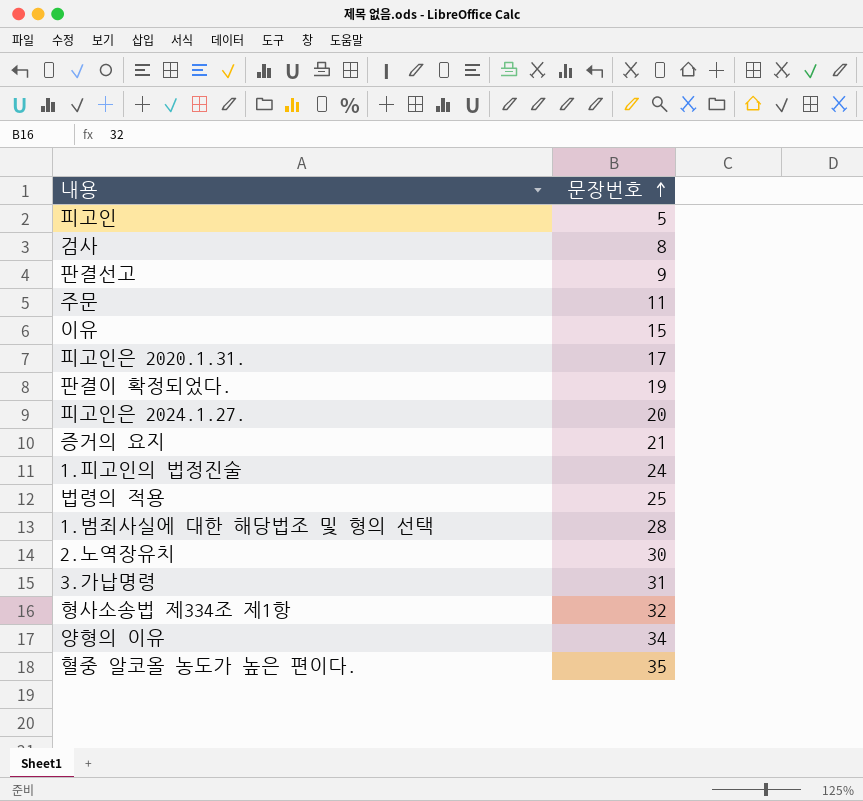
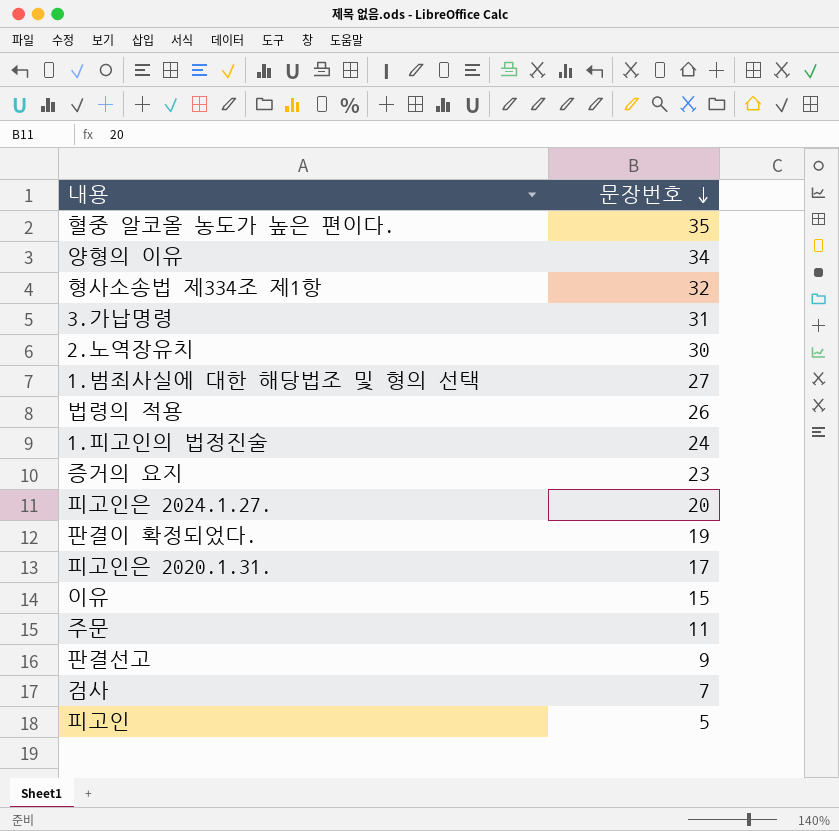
row order: 문장번호 ascending -> 문장번호 descending
1.범죄사실에 대한 해당법조 및 형의 선택 | 문장번호: 28 -> 27
법령의 적용 | 문장번호: 25 -> 26
증거의 요지 | 문장번호: 21 -> 23
검사 | 문장번호: 8 -> 7

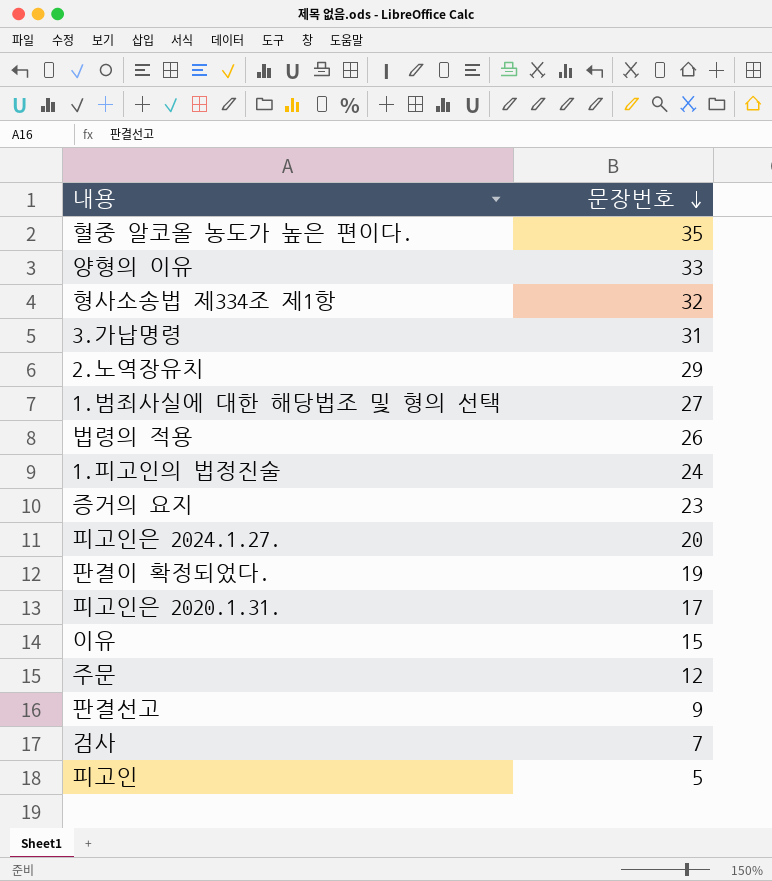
양형의 이유 | 문장번호: 34 -> 33
2.노역장유치 | 문장번호: 30 -> 29
주문 | 문장번호: 11 -> 12

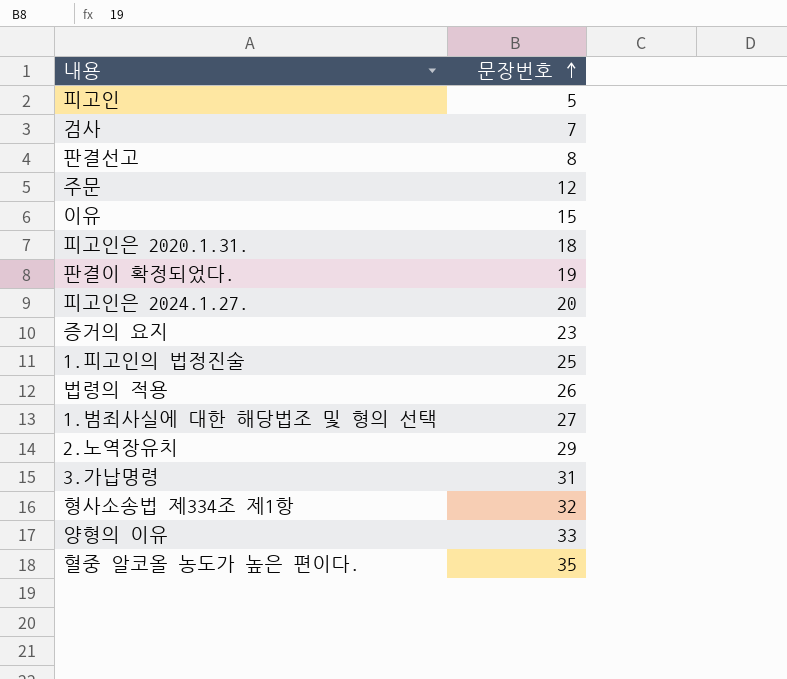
row order: 문장번호 descending -> 문장번호 ascending
판결선고 | 문장번호: 9 -> 8
피고인은 2020.1.31. | 문장번호: 17 -> 18
1.피고인의 법정진술 | 문장번호: 24 -> 25

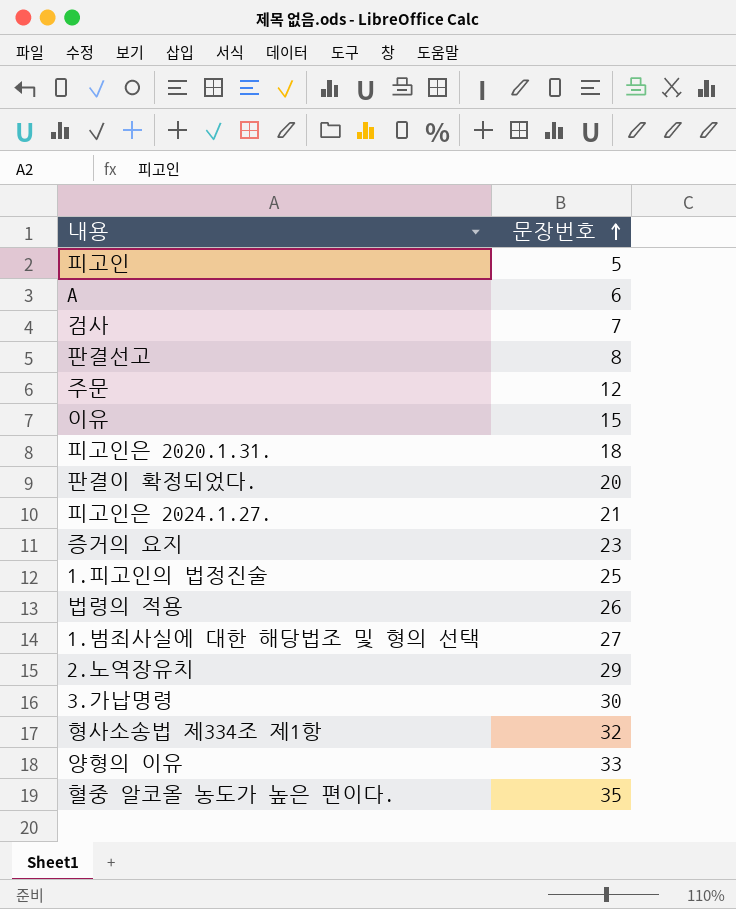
row A: none -> 6
판결이 확정되었다. | 문장번호: 19 -> 20
피고인은 2024.1.27. | 문장번호: 20 -> 21
3.가납명령 | 문장번호: 31 -> 30

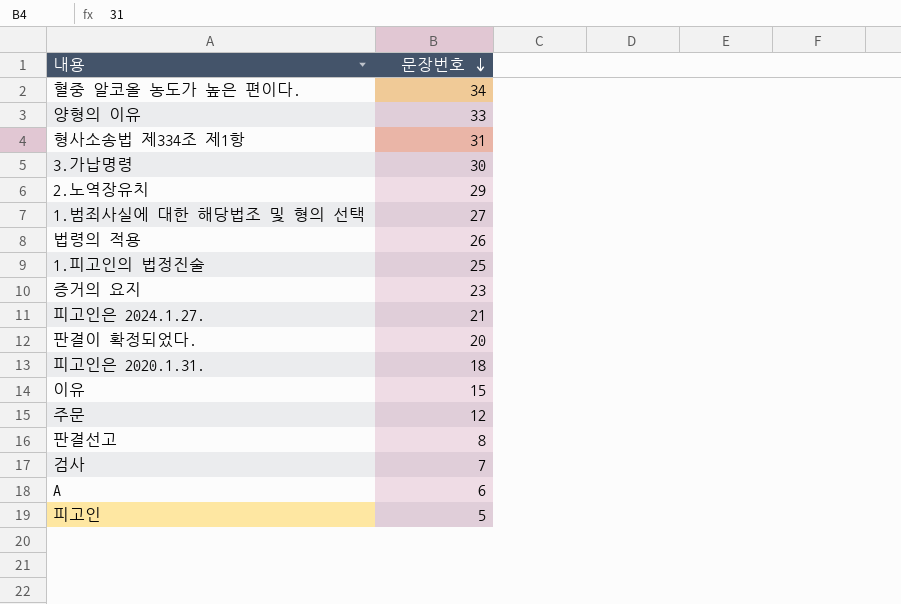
row order: 문장번호 ascending -> 문장번호 descending
혈중 알코올 농도가 높은 편이다. | 문장번호: 35 -> 34
형사소송법 제334조 제1항 | 문장번호: 32 -> 31

